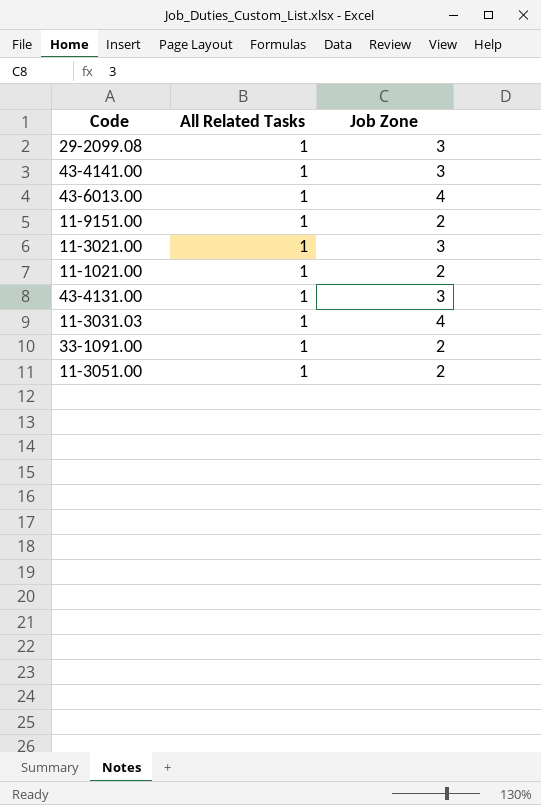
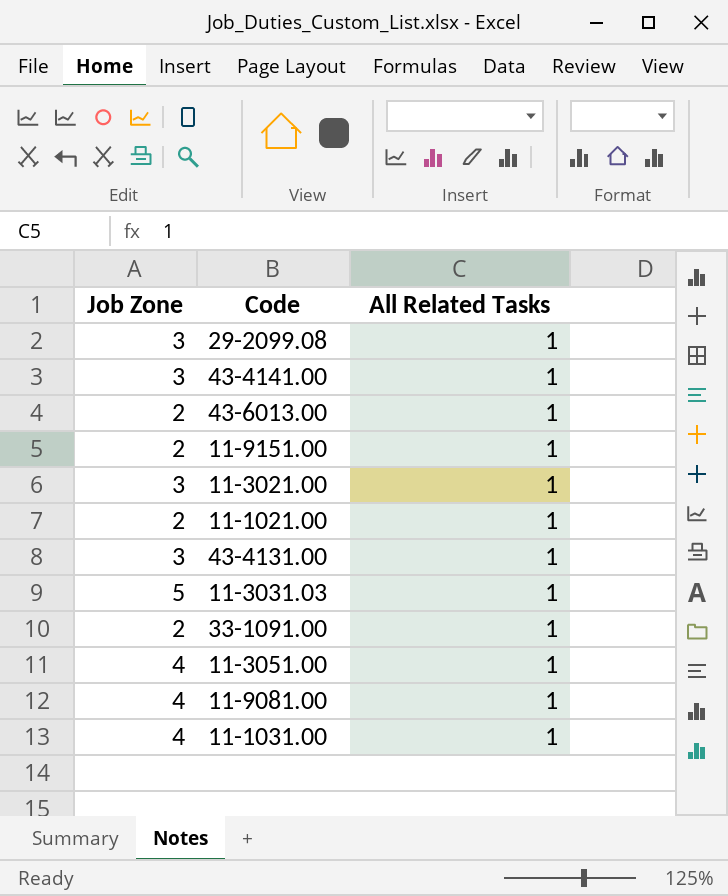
column Job Zone | position: 3 -> 1
43-6013.00 | Job Zone: 4 -> 2
11-3031.03 | Job Zone: 4 -> 5
11-3051.00 | Job Zone: 2 -> 4
row 11-9081.00: none -> 4 | 1
row 11-1031.00: none -> 4 | 1

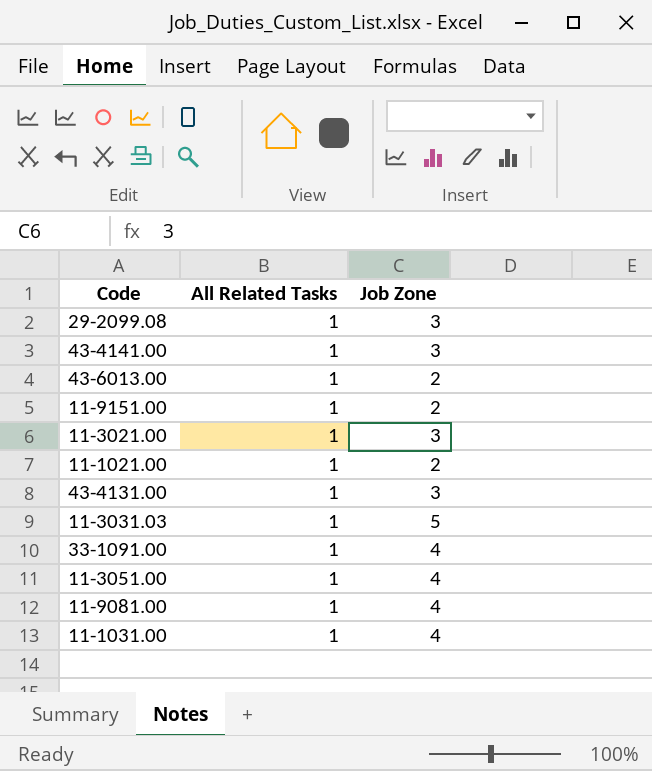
column Job Zone | position: 1 -> 3
33-1091.00 | Job Zone: 2 -> 4

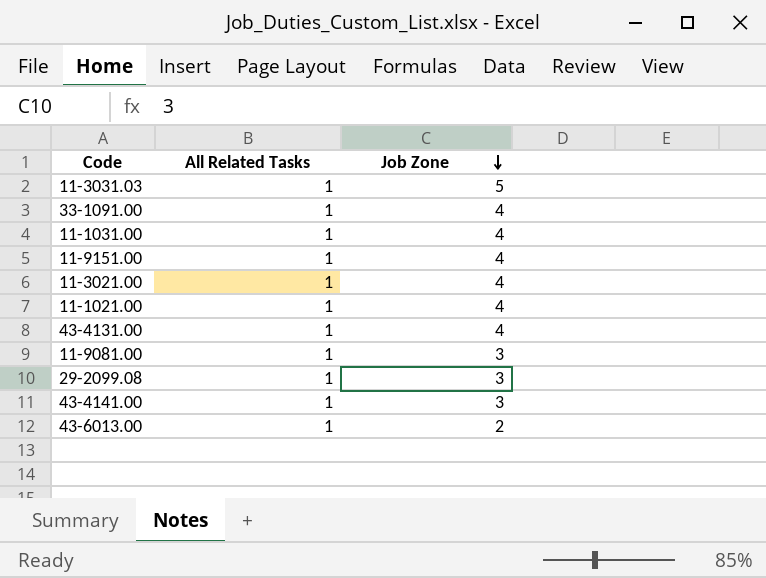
row order: none -> Job Zone descending
row 11-3051.00: 1 | 4 -> none
11-9151.00 | Job Zone: 2 -> 4
11-3021.00 | Job Zone: 3 -> 4
11-1021.00 | Job Zone: 2 -> 4
43-4131.00 | Job Zone: 3 -> 4
11-9081.00 | Job Zone: 4 -> 3

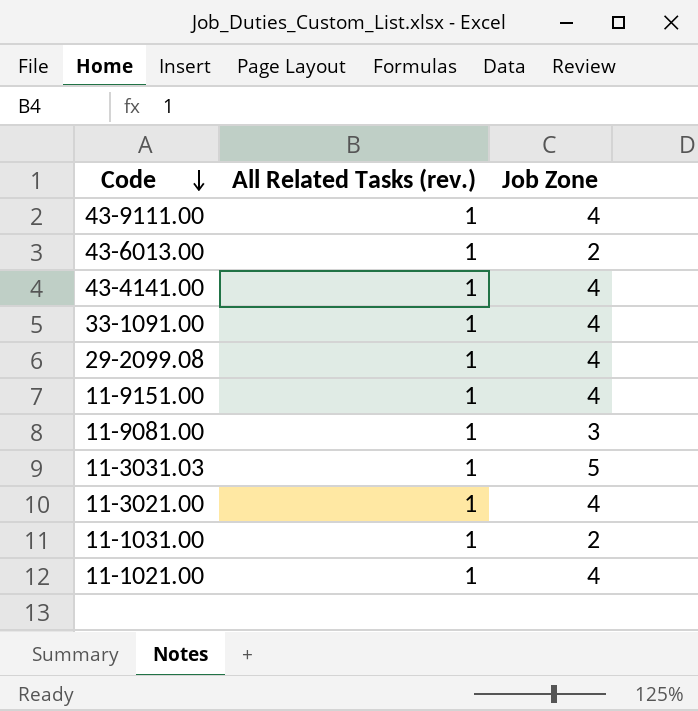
row order: Job Zone descending -> Code descending
column name: All Related Tasks -> All Related Tasks (rev.)
row 43-4131.00: 1 | 4 -> none
row 43-9111.00: none -> 1 | 4
43-4141.00 | Job Zone: 3 -> 4
29-2099.08 | Job Zone: 3 -> 4
11-1031.00 | Job Zone: 4 -> 2

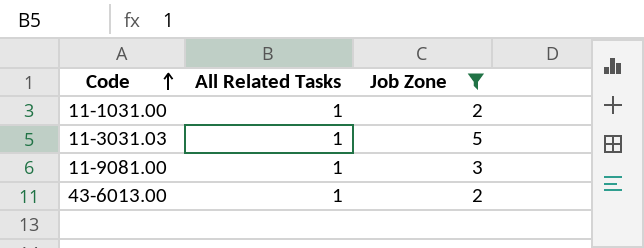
filter: none -> Job Zone != 4
row order: Code descending -> Code ascending
column name: All Related Tasks (rev.) -> All Related Tasks

